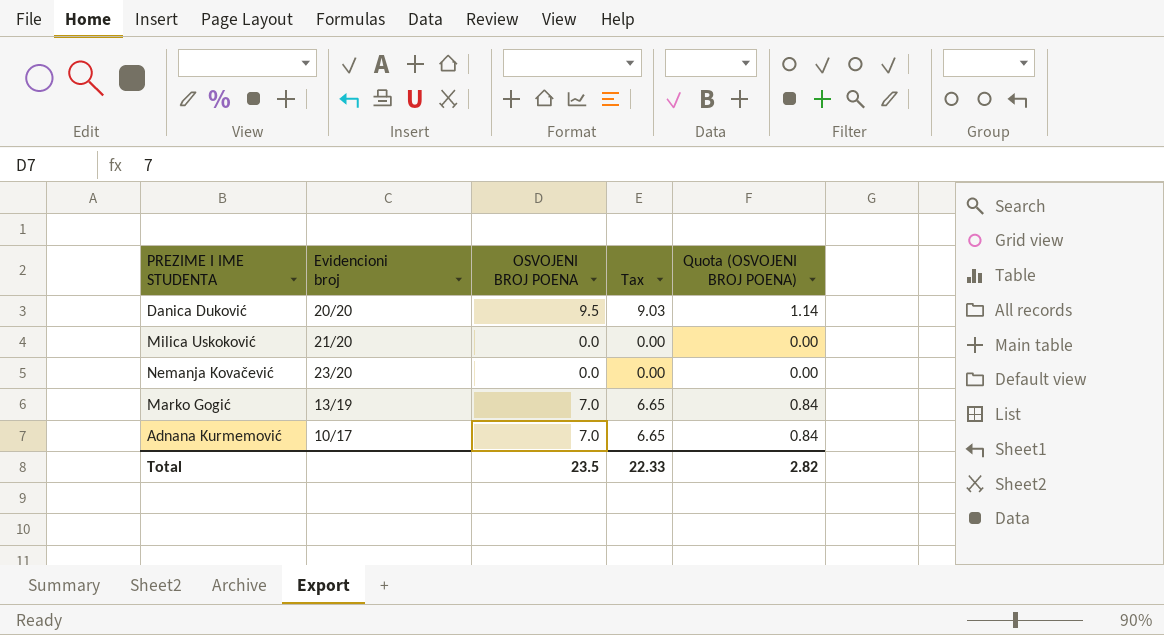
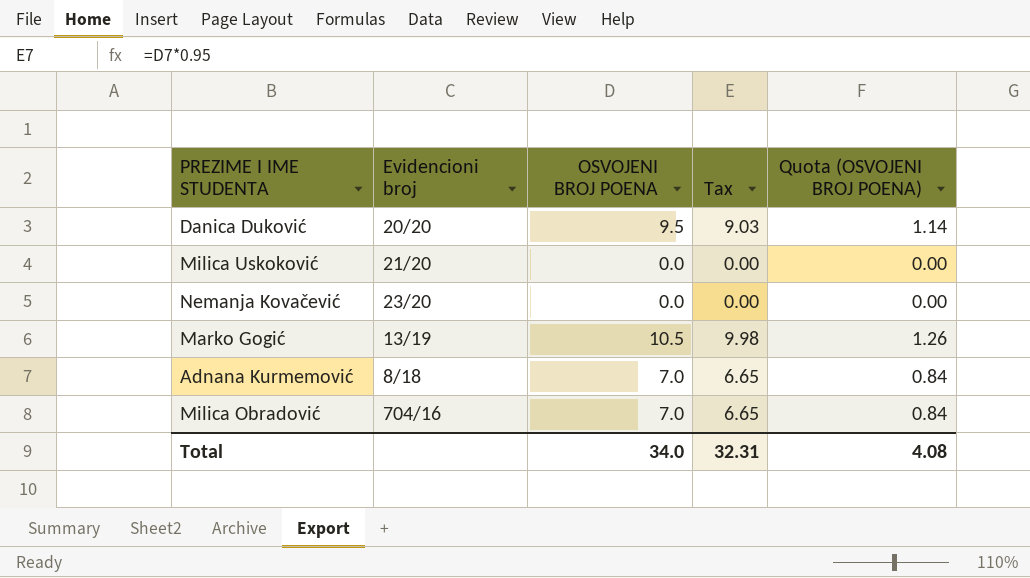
Marko Gogić | OSVOJENI BROJ POENA: 7.0 -> 10.5
Marko Gogić | Tax: 6.65 -> 9.98
Marko Gogić | Quota (OSVOJENI BROJ POENA): 0.84 -> 1.26
Adnana Kurmemović | Evidencioni broj: 10/17 -> 8/18
row Milica Obradović: none -> 704/16 | 7.0 | 6.65 | 0.84
Total | OSVOJENI BROJ POENA: 23.5 -> 34.0
Total | Tax: 22.33 -> 32.31
Total | Quota (OSVOJENI BROJ POENA): 2.82 -> 4.08

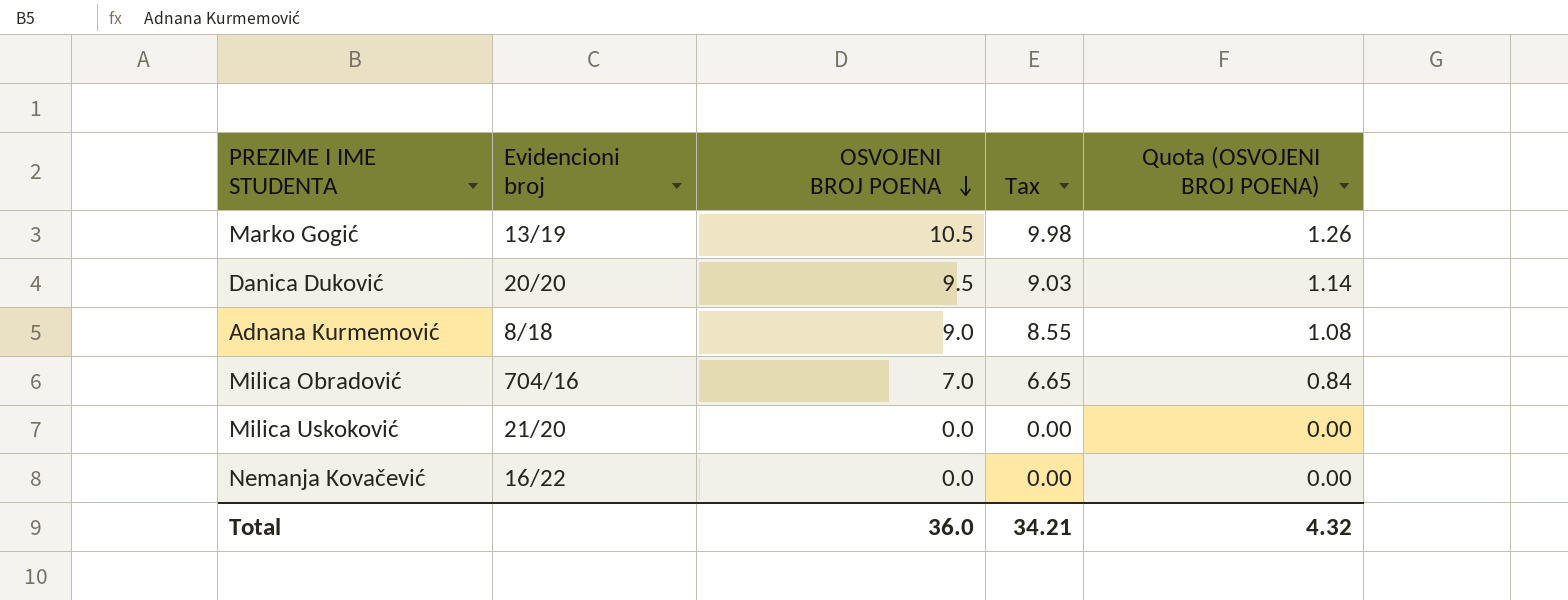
row order: none -> OSVOJENI BROJ POENA descending
Adnana Kurmemović | OSVOJENI BROJ POENA: 7.0 -> 9.0
Adnana Kurmemović | Tax: 6.65 -> 8.55
Adnana Kurmemović | Quota (OSVOJENI BROJ POENA): 0.84 -> 1.08
Nemanja Kovačević | Evidencioni broj: 23/20 -> 16/22
Total | OSVOJENI BROJ POENA: 34.0 -> 36.0
Total | Tax: 32.31 -> 34.21
Total | Quota (OSVOJENI BROJ POENA): 4.08 -> 4.32

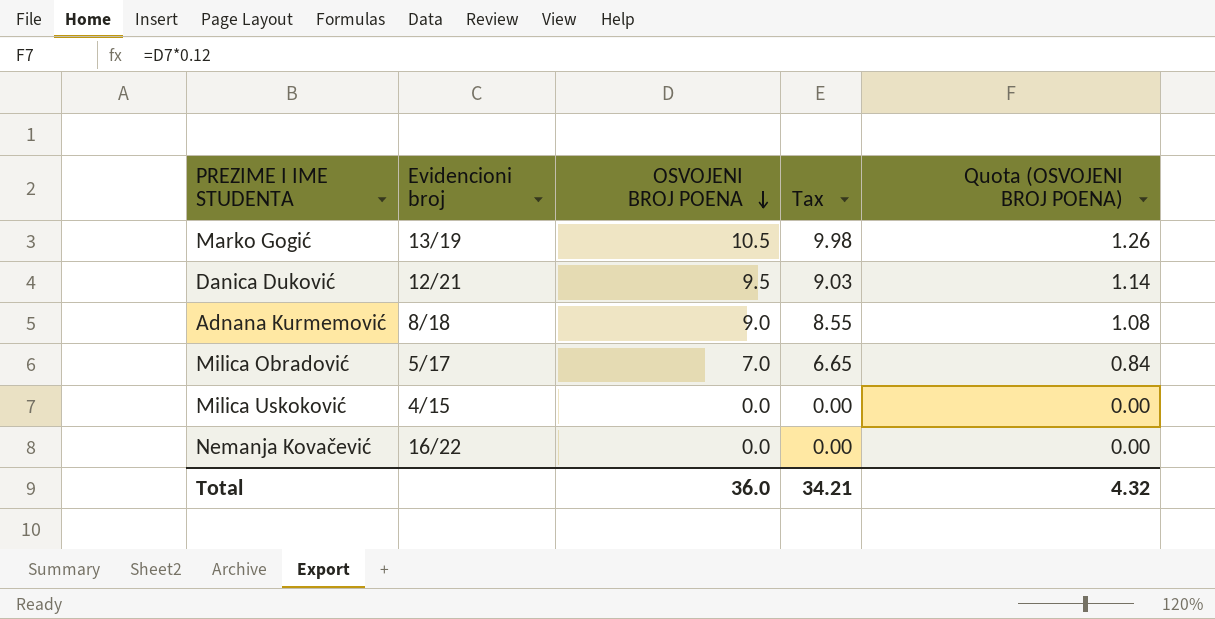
Danica Duković | Evidencioni broj: 20/20 -> 12/21
Milica Obradović | Evidencioni broj: 704/16 -> 5/17
Milica Uskoković | Evidencioni broj: 21/20 -> 4/15

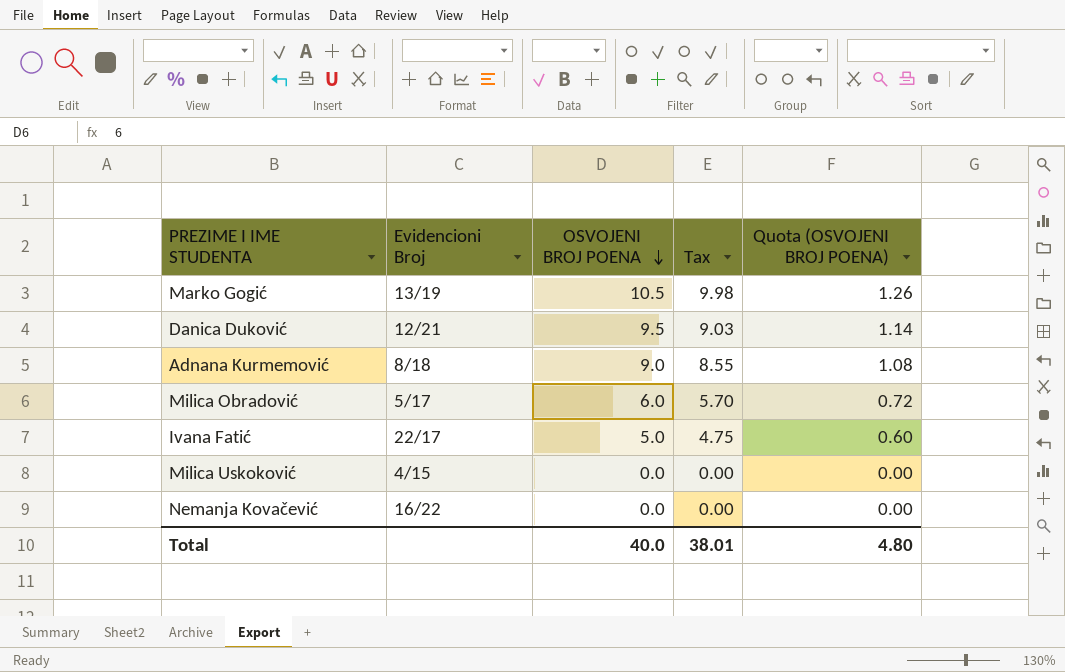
column name: Evidencioni broj -> Evidencioni Broj
Milica Obradović | OSVOJENI BROJ POENA: 7.0 -> 6.0
Milica Obradović | Tax: 6.65 -> 5.70
Milica Obradović | Quota (OSVOJENI BROJ POENA): 0.84 -> 0.72
row Ivana Fatić: none -> 22/17 | 5.0 | 4.75 | 0.60
Total | OSVOJENI BROJ POENA: 36.0 -> 40.0
Total | Tax: 34.21 -> 38.01
Total | Quota (OSVOJENI BROJ POENA): 4.32 -> 4.80

